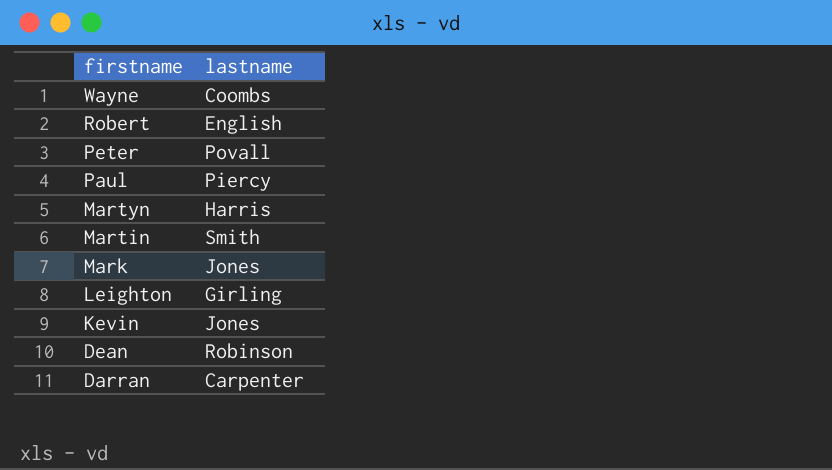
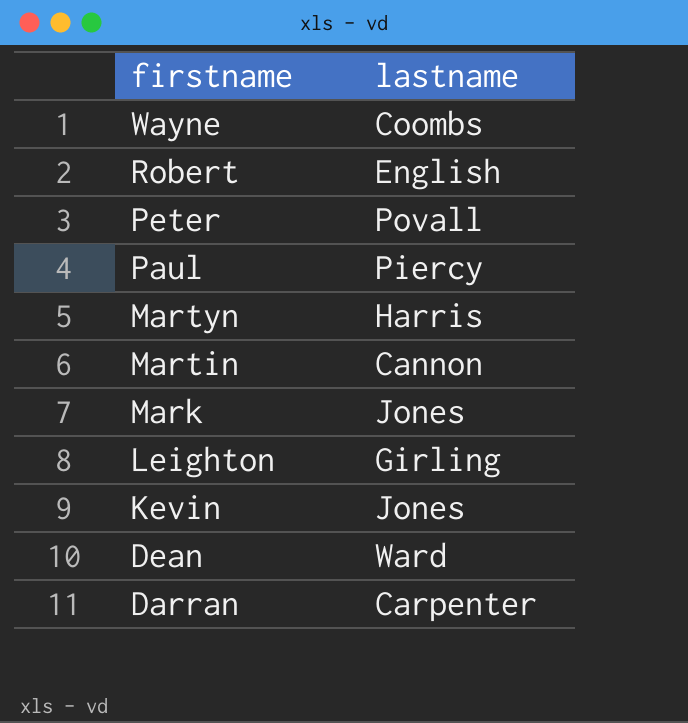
Martin | lastname: Smith -> Cannon
Dean | lastname: Robinson -> Ward

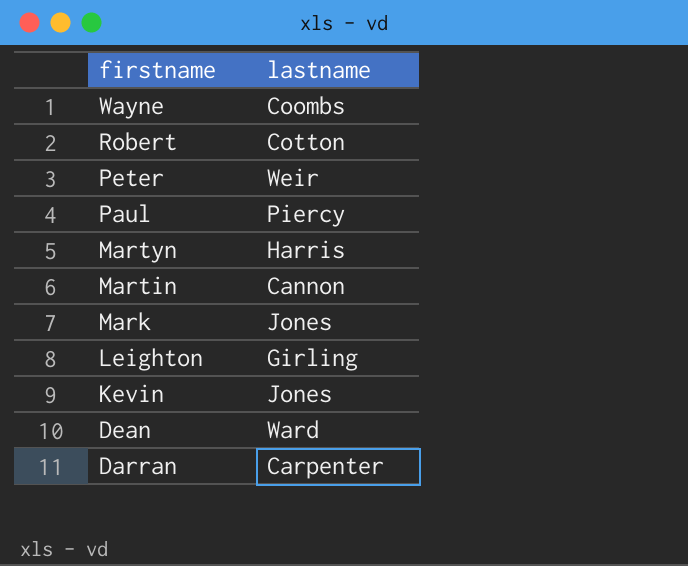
Robert | lastname: English -> Cotton
Peter | lastname: Povall -> Weir

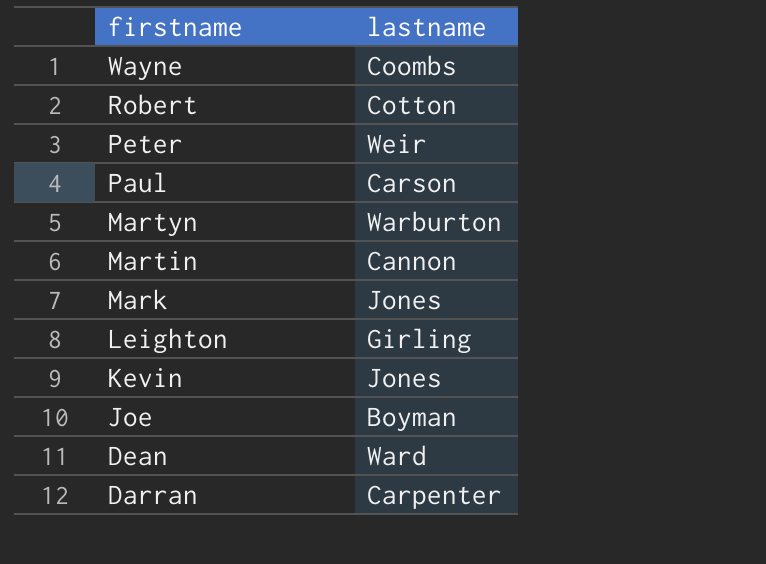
Paul | lastname: Piercy -> Carson
Martyn | lastname: Harris -> Warburton
row Joe: none -> Boyman

